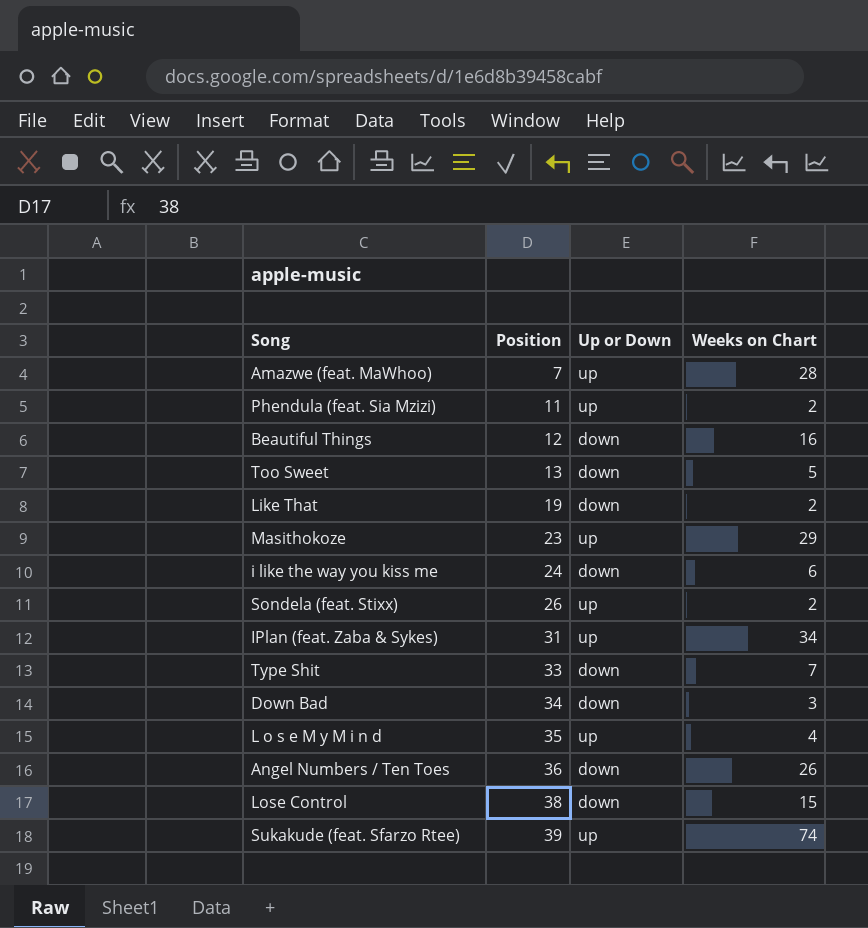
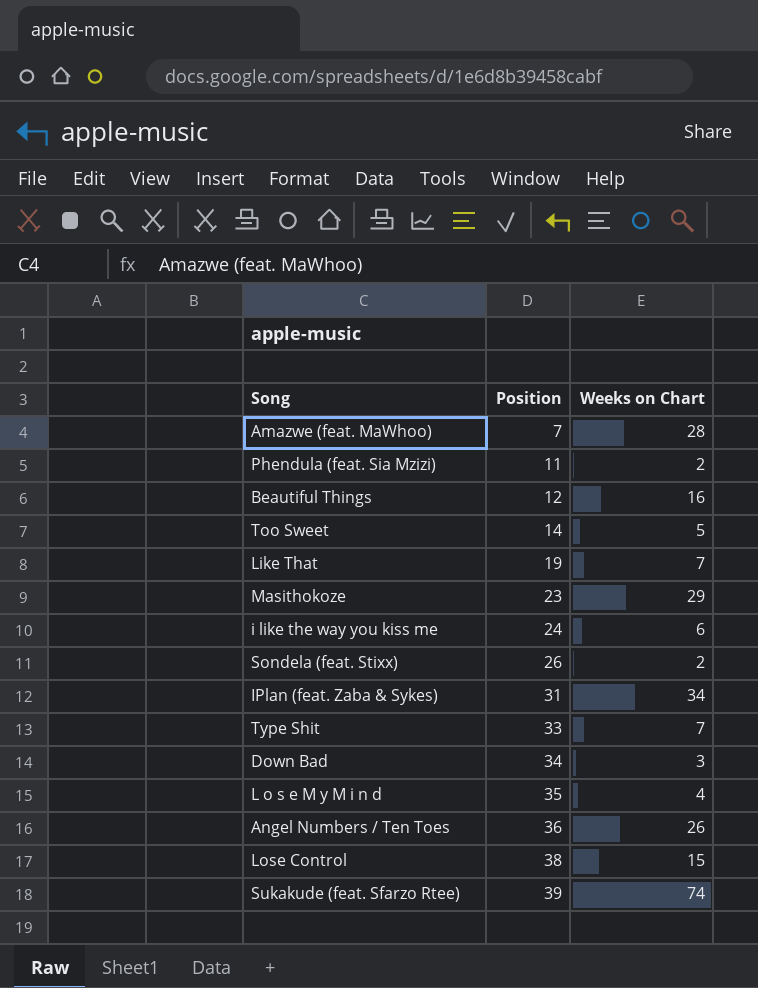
column Up or Down | position: 3 -> none
Too Sweet | Position: 13 -> 14
Like That | Weeks on Chart: 2 -> 7

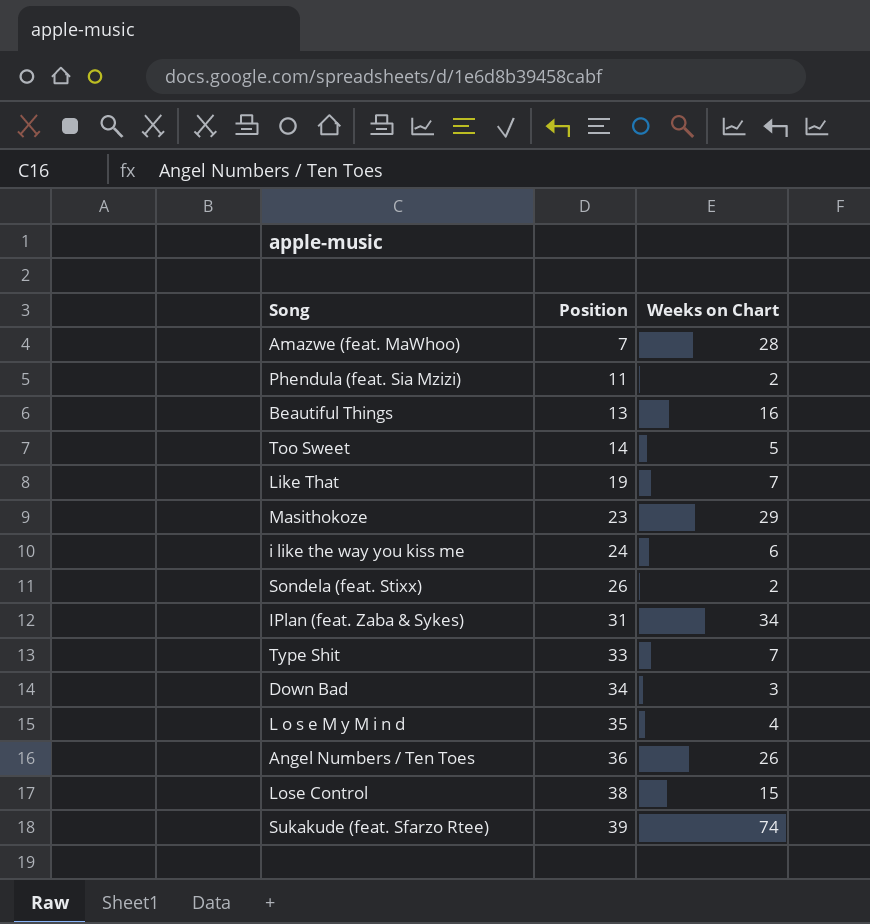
Beautiful Things | Position: 12 -> 13

